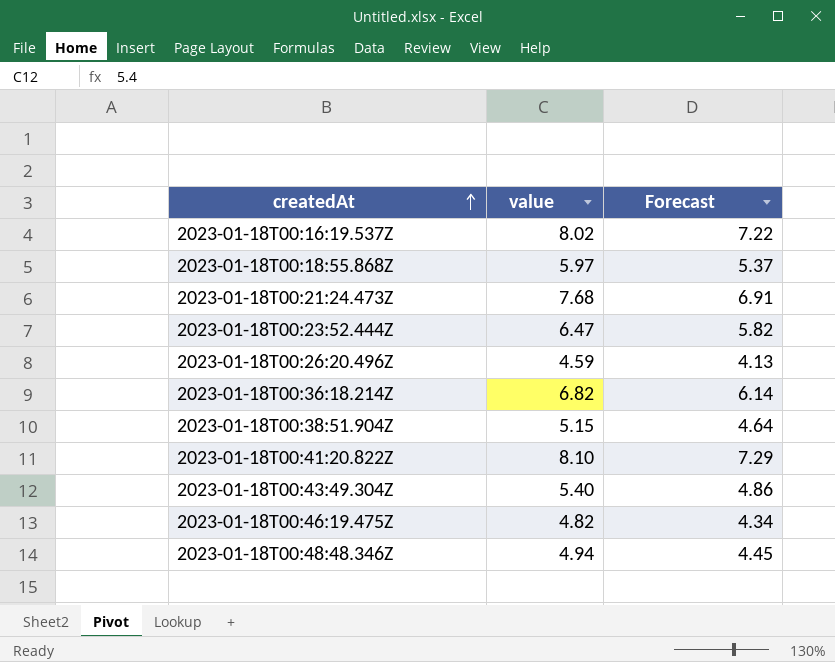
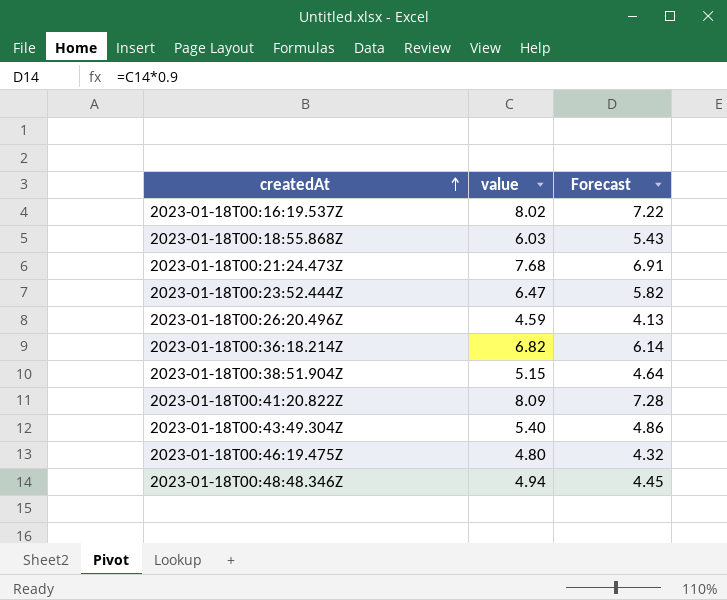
2023-01-18T00:18:55.868Z | value: 5.97 -> 6.03
2023-01-18T00:18:55.868Z | Forecast: 5.37 -> 5.43
2023-01-18T00:41:20.822Z | value: 8.10 -> 8.09
2023-01-18T00:41:20.822Z | Forecast: 7.29 -> 7.28
2023-01-18T00:46:19.475Z | value: 4.82 -> 4.80
2023-01-18T00:46:19.475Z | Forecast: 4.34 -> 4.32

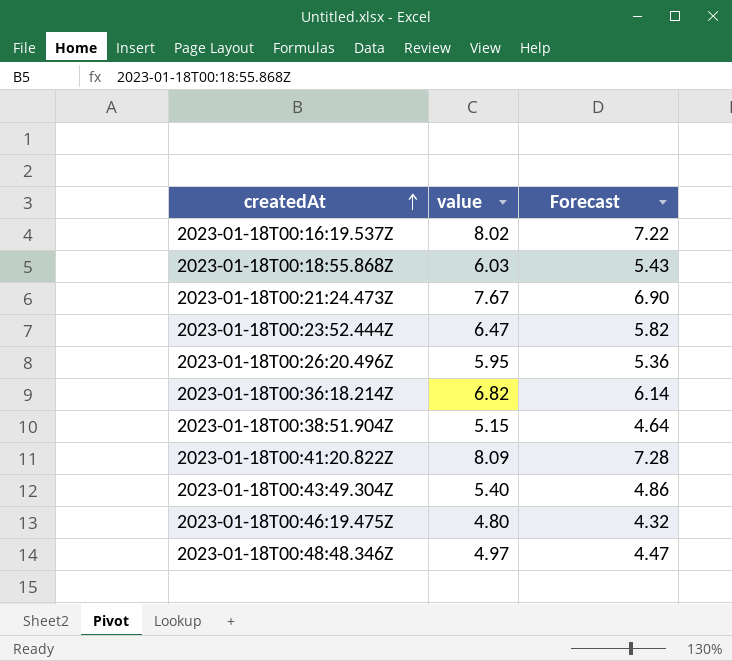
2023-01-18T00:21:24.473Z | value: 7.68 -> 7.67
2023-01-18T00:21:24.473Z | Forecast: 6.91 -> 6.90
2023-01-18T00:26:20.496Z | value: 4.59 -> 5.95
2023-01-18T00:26:20.496Z | Forecast: 4.13 -> 5.36
2023-01-18T00:48:48.346Z | value: 4.94 -> 4.97
2023-01-18T00:48:48.346Z | Forecast: 4.45 -> 4.47

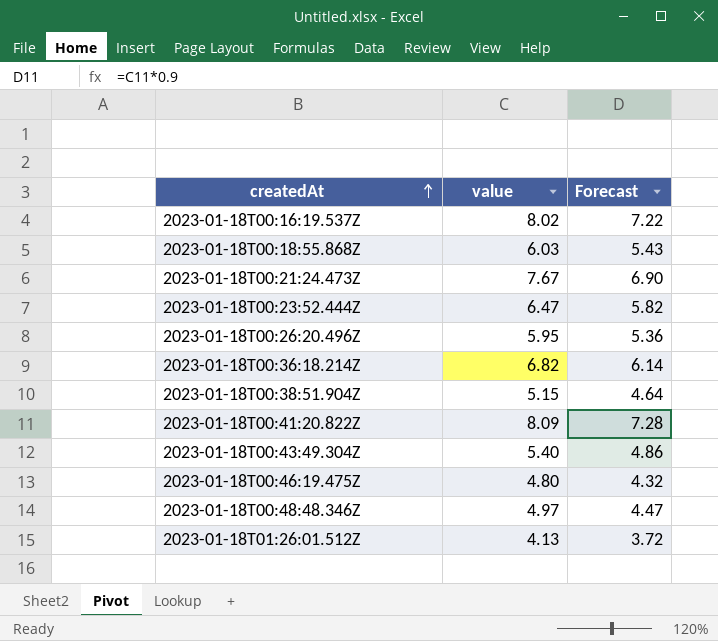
row 2023-01-18T01:26:01.512Z: none -> 4.13 | 3.72

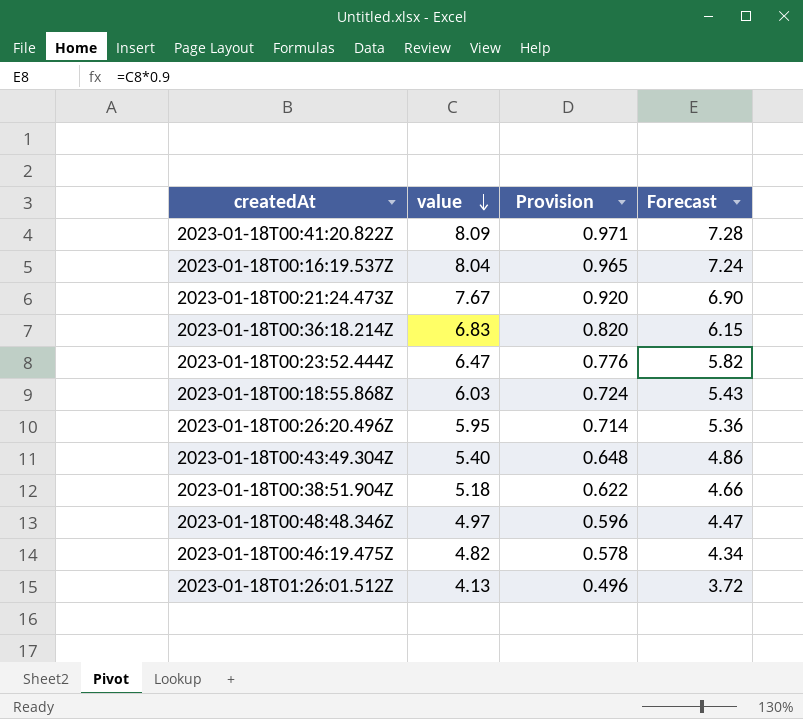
row order: createdAt ascending -> value descending
column Provision | formula: none -> [value] * 0.12
2023-01-18T00:16:19.537Z | value: 8.02 -> 8.04
2023-01-18T00:16:19.537Z | Forecast: 7.22 -> 7.24
2023-01-18T00:36:18.214Z | value: 6.82 -> 6.83
2023-01-18T00:36:18.214Z | Forecast: 6.14 -> 6.15
2023-01-18T00:38:51.904Z | value: 5.15 -> 5.18
2023-01-18T00:38:51.904Z | Forecast: 4.64 -> 4.66
2023-01-18T00:46:19.475Z | value: 4.80 -> 4.82
2023-01-18T00:46:19.475Z | Forecast: 4.32 -> 4.34

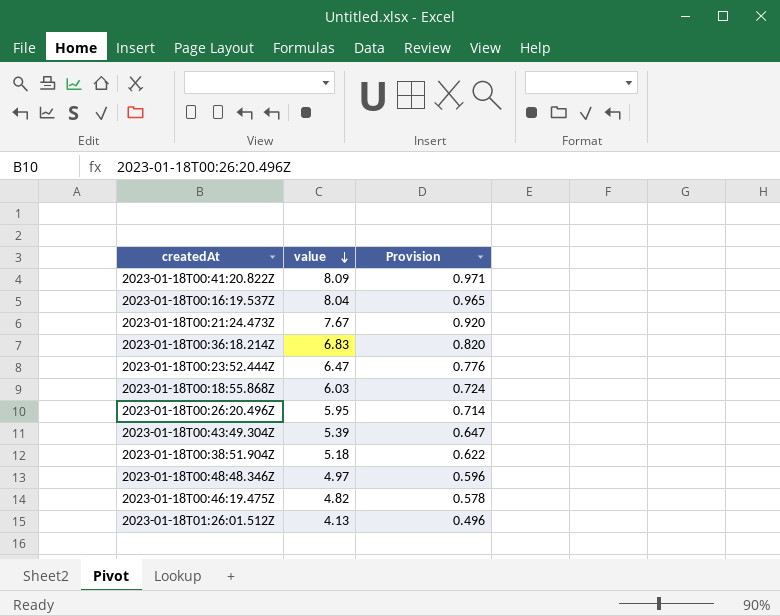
column Forecast | formula: [value] * 0.9 -> none
2023-01-18T00:43:49.304Z | value: 5.40 -> 5.39
2023-01-18T00:43:49.304Z | Provision: 0.648 -> 0.647

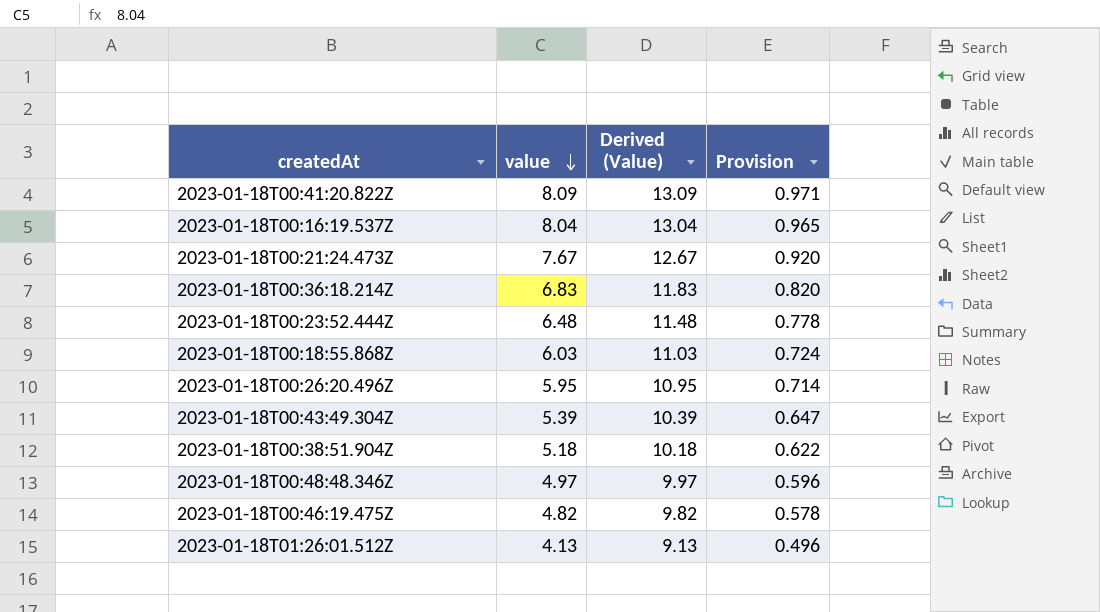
column Derived (Value) | formula: none -> [value] + 5
2023-01-18T00:23:52.444Z | value: 6.47 -> 6.48
2023-01-18T00:23:52.444Z | Provision: 0.776 -> 0.778

